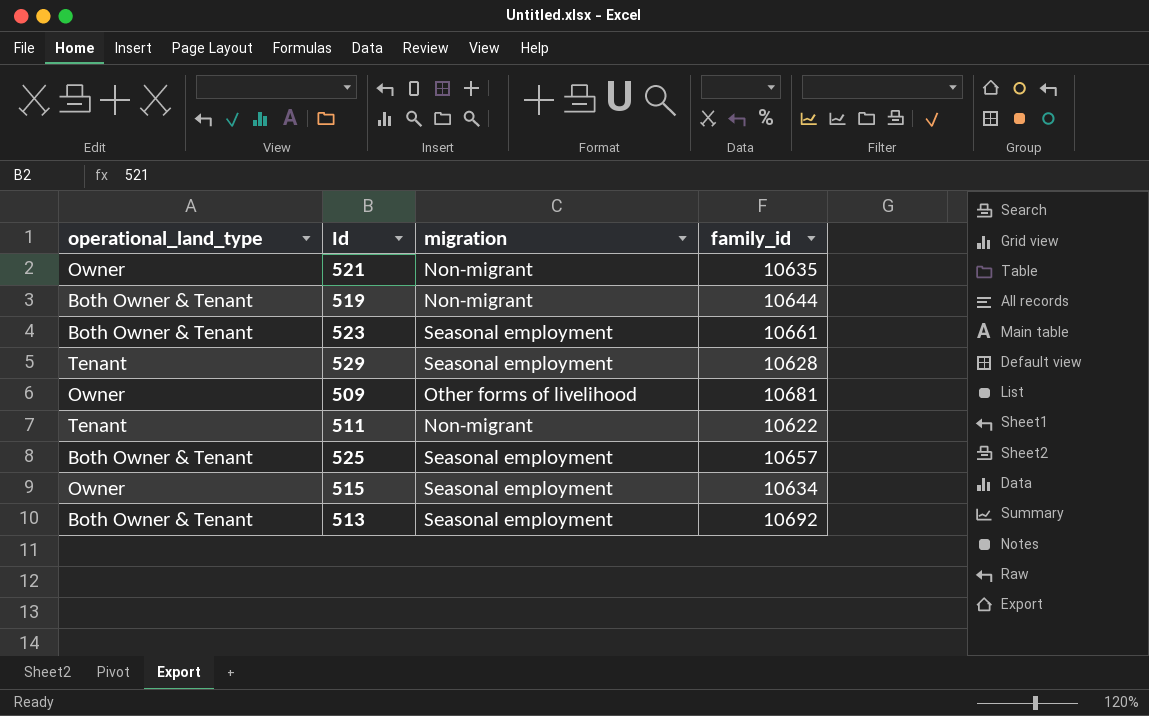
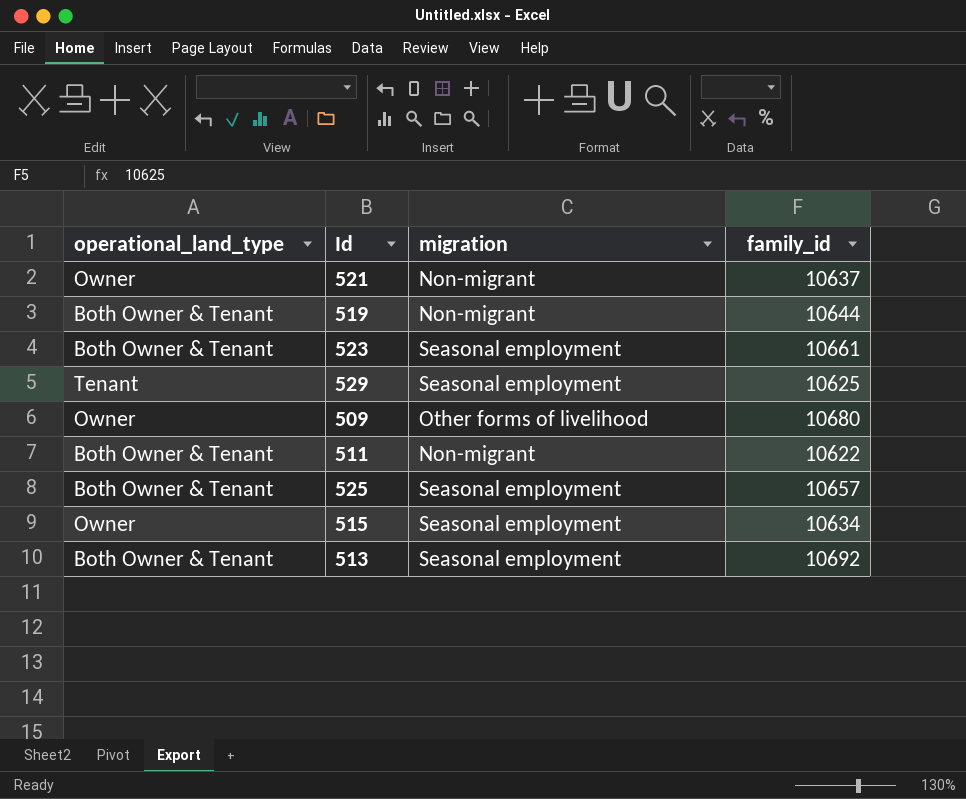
521 | family_id: 10635 -> 10637
529 | family_id: 10628 -> 10625
509 | family_id: 10681 -> 10680
511 | operational_land_type: Tenant -> Both Owner & Tenant

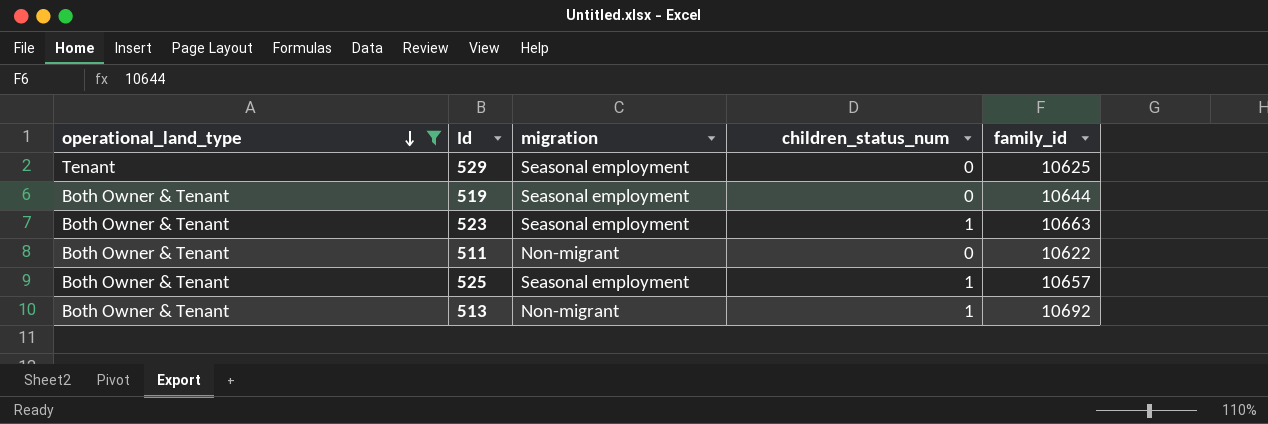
filter: none -> operational_land_type != Owner
row order: none -> operational_land_type descending
column children_status_num | position: none -> 4
519 | migration: Non-migrant -> Seasonal employment
523 | family_id: 10661 -> 10663
513 | migration: Seasonal employment -> Non-migrant

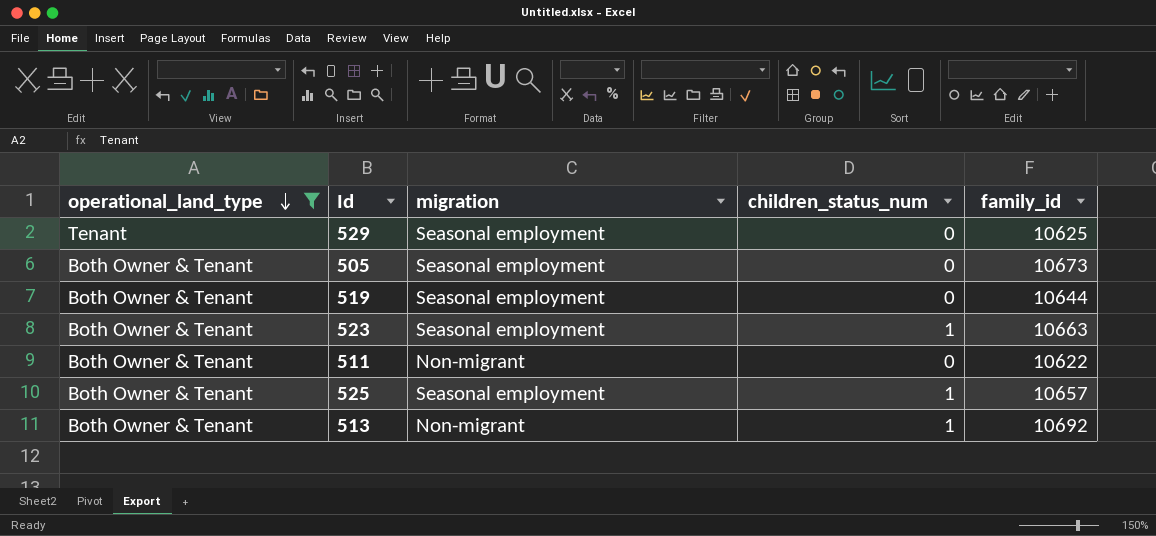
row 505: none -> Both Owner & Tenant | Seasonal employment | 0 | 10673

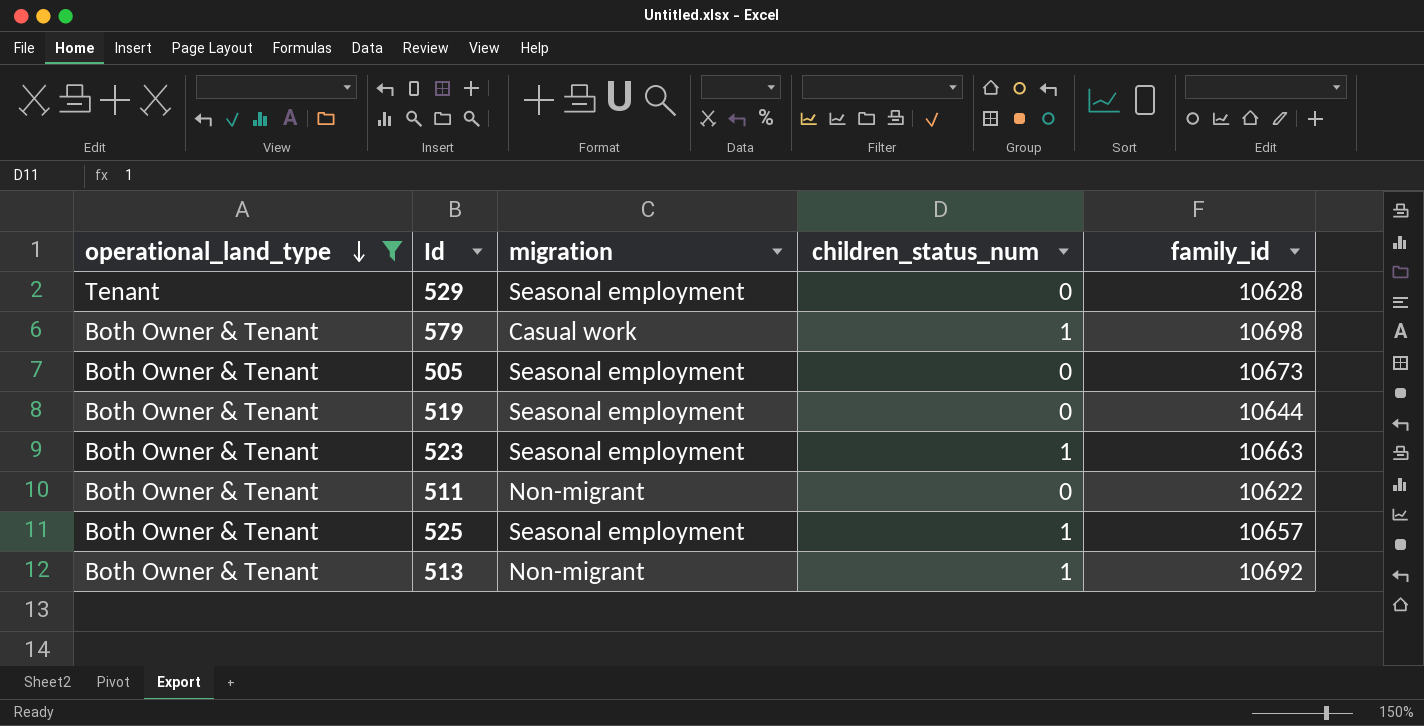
529 | family_id: 10625 -> 10628
row 579: none -> Both Owner & Tenant | Casual work | 1 | 10698

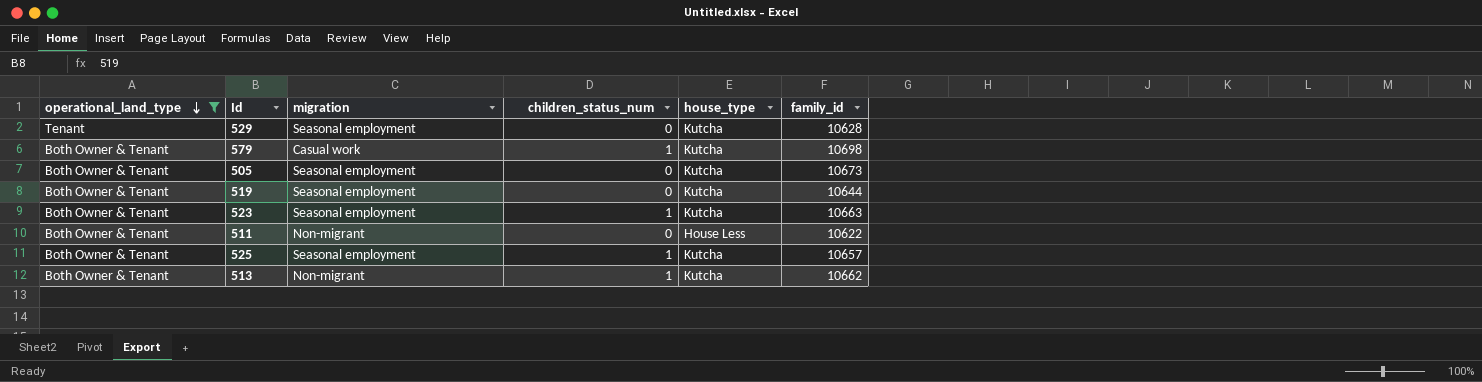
column house_type | position: none -> 5
513 | family_id: 10692 -> 10662

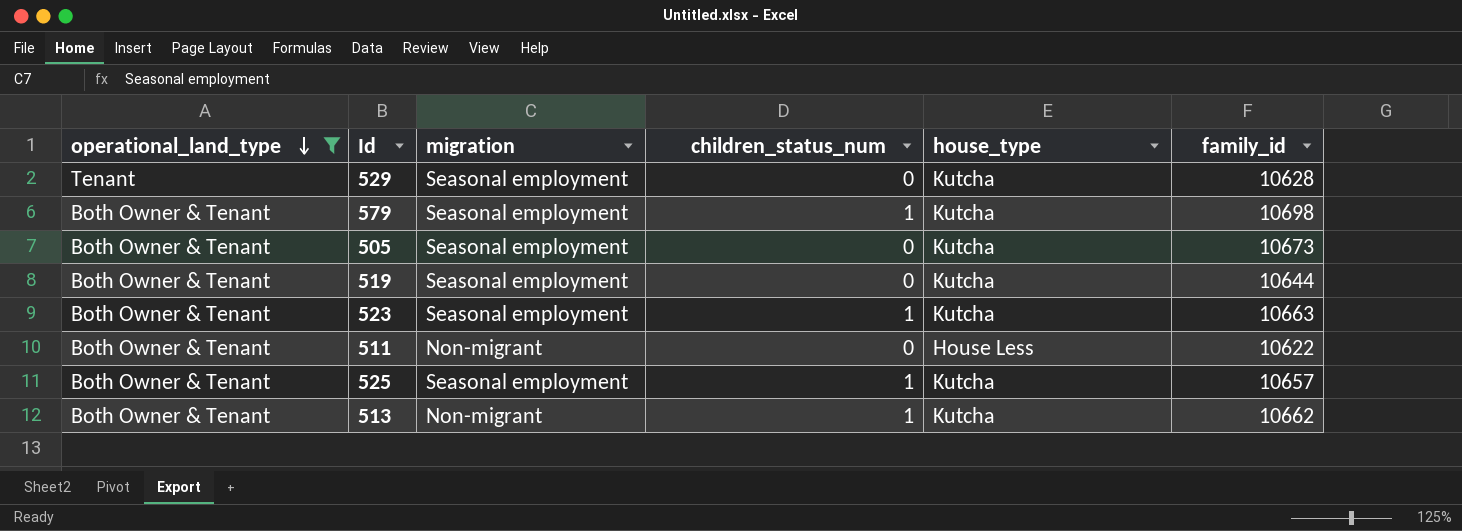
579 | migration: Casual work -> Seasonal employment

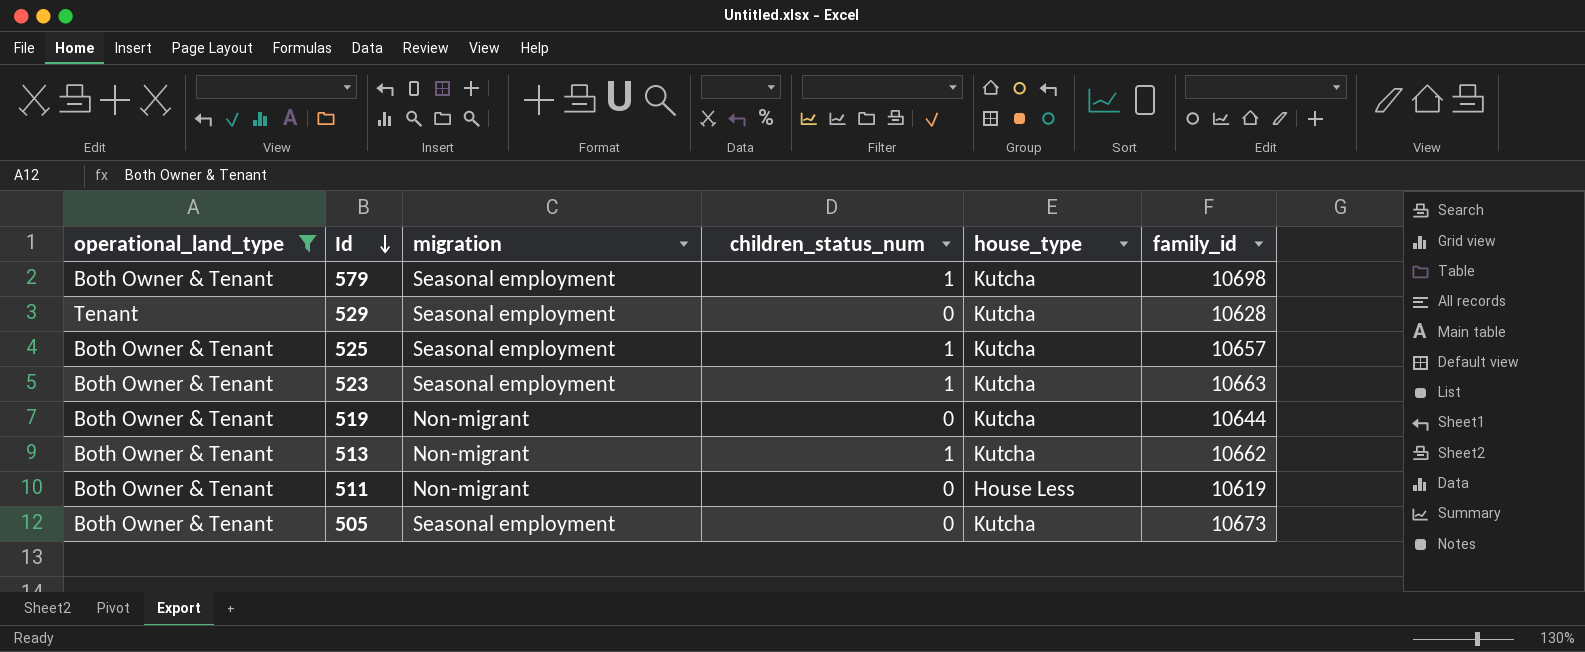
row order: operational_land_type descending -> Id descending
519 | migration: Seasonal employment -> Non-migrant
511 | family_id: 10622 -> 10619

